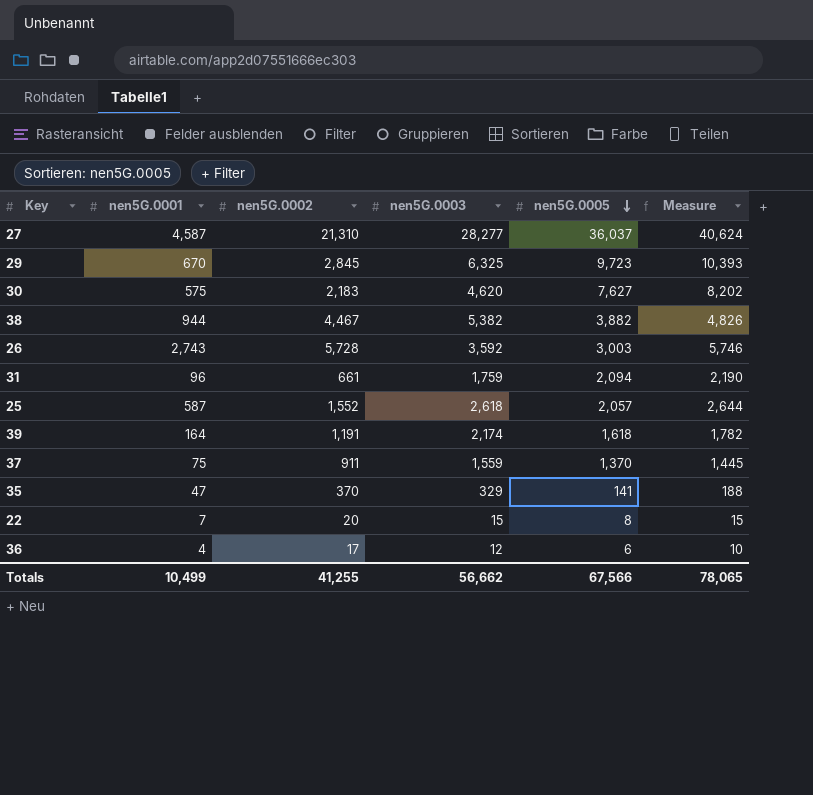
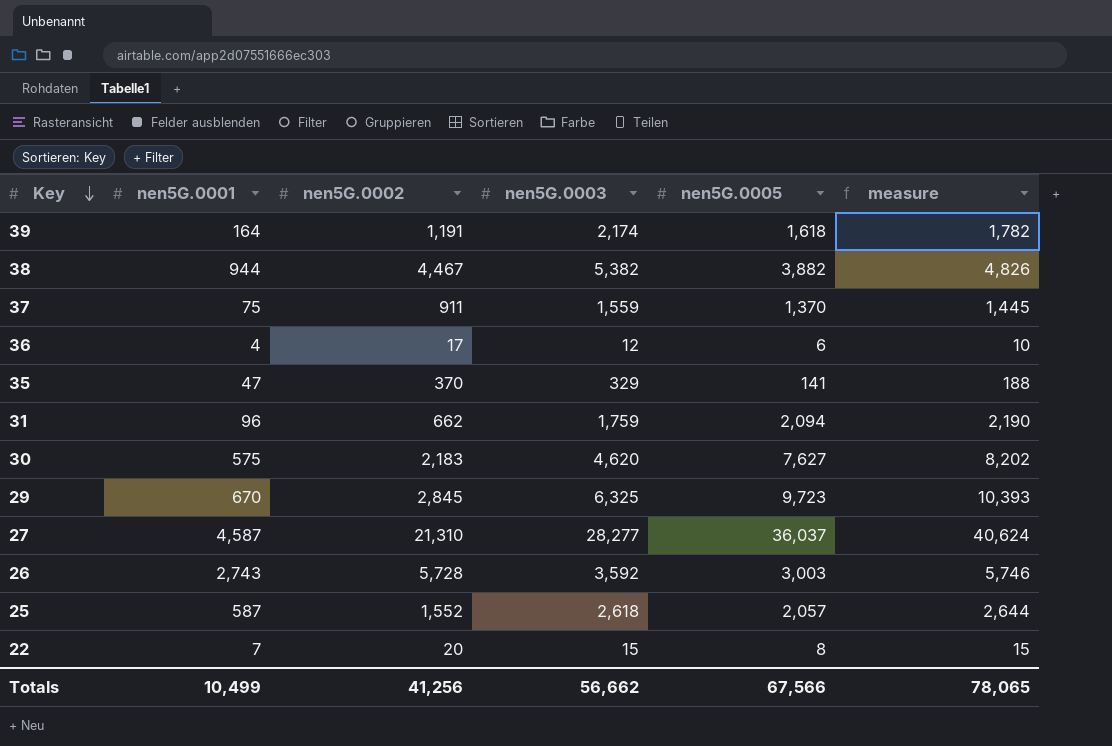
row order: nen5G.0005 descending -> Key descending
column name: Measure -> measure
31 | nen5G.0002: 661 -> 662
Totals | nen5G.0002: 41,255 -> 41,256

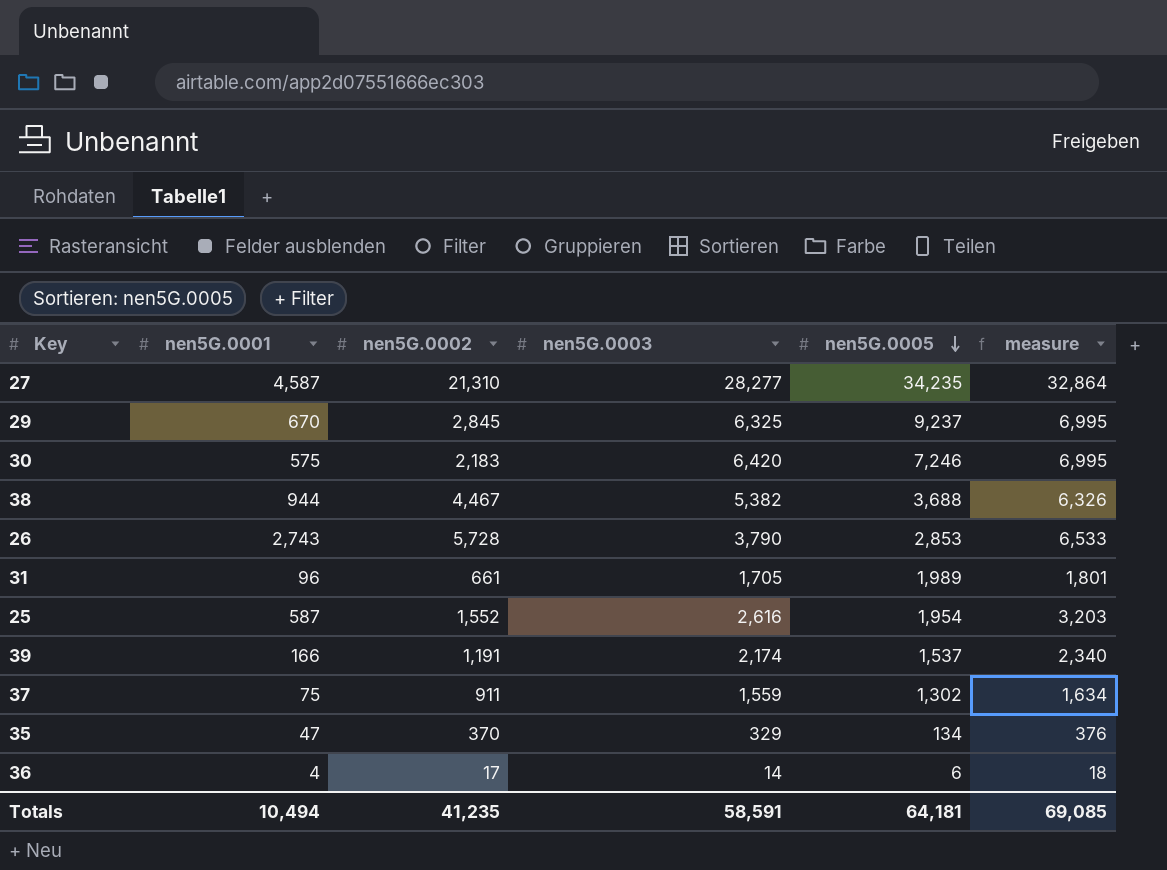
row order: Key descending -> nen5G.0005 descending
column measure | formula: [nen5G.0001] + [nen5G.0005] -> [nen5G.0001] + [nen5G.0003]
row 22: 7 | 20 | 15 | 8 | 15 -> none
27 | nen5G.0005: 36,037 -> 34,235
29 | nen5G.0005: 9,723 -> 9,237
30 | nen5G.0003: 4,620 -> 6,420
30 | nen5G.0005: 7,627 -> 7,246
38 | nen5G.0005: 3,882 -> 3,688
26 | nen5G.0003: 3,592 -> 3,790
26 | nen5G.0005: 3,003 -> 2,853
31 | nen5G.0002: 662 -> 661
31 | nen5G.0003: 1,759 -> 1,705
31 | nen5G.0005: 2,094 -> 1,989
25 | nen5G.0003: 2,618 -> 2,616
25 | nen5G.0005: 2,057 -> 1,954
39 | nen5G.0001: 164 -> 166
39 | nen5G.0005: 1,618 -> 1,537
37 | nen5G.0005: 1,370 -> 1,302
35 | nen5G.0005: 141 -> 134
36 | nen5G.0003: 12 -> 14
Totals | nen5G.0001: 10,499 -> 10,494
Totals | nen5G.0002: 41,256 -> 41,235
Totals | nen5G.0003: 56,662 -> 58,591
Totals | nen5G.0005: 67,566 -> 64,181
Totals | measure: 78,065 -> 69,085

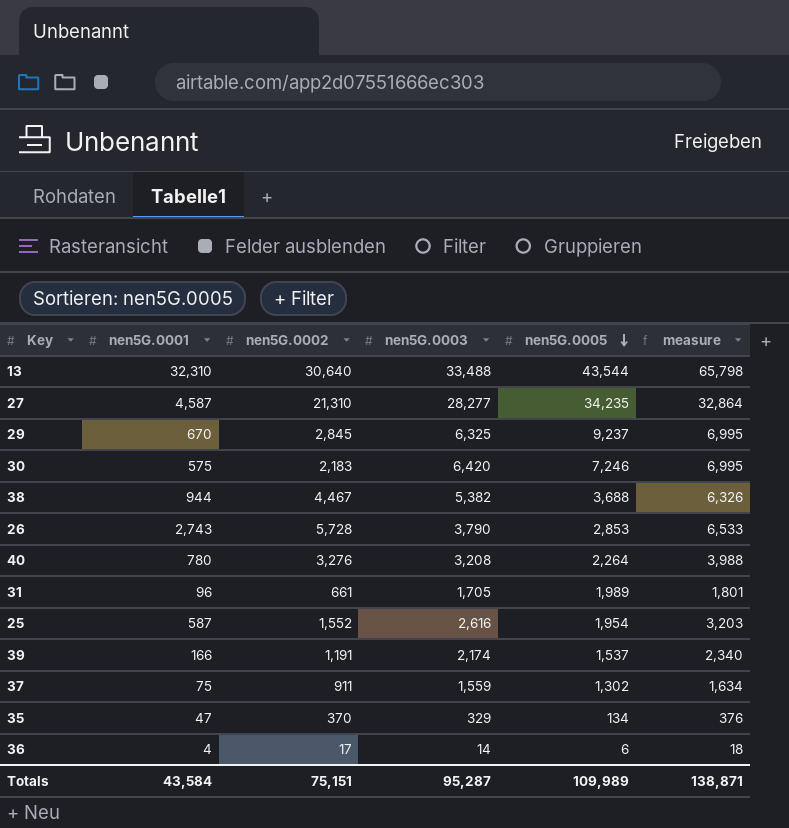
row 13: none -> 32,310 | 30,640 | 33,488 | 43,544 | 65,798
row 40: none -> 780 | 3,276 | 3,208 | 2,264 | 3,988
Totals | nen5G.0001: 10,494 -> 43,584
Totals | nen5G.0002: 41,235 -> 75,151
Totals | nen5G.0003: 58,591 -> 95,287
Totals | nen5G.0005: 64,181 -> 109,989
Totals | measure: 69,085 -> 138,871

